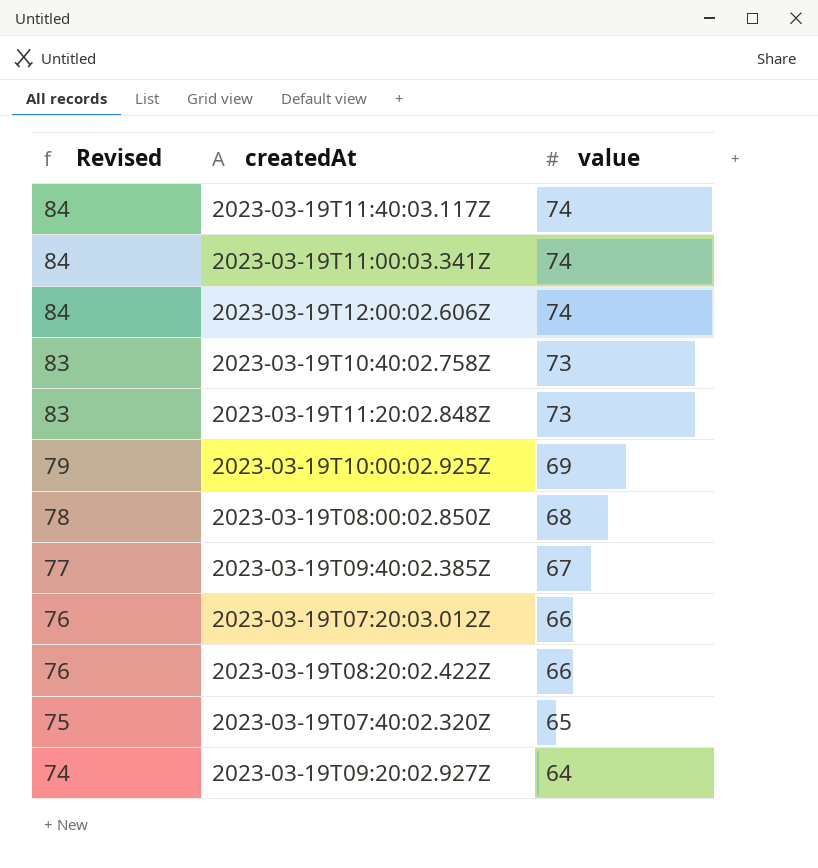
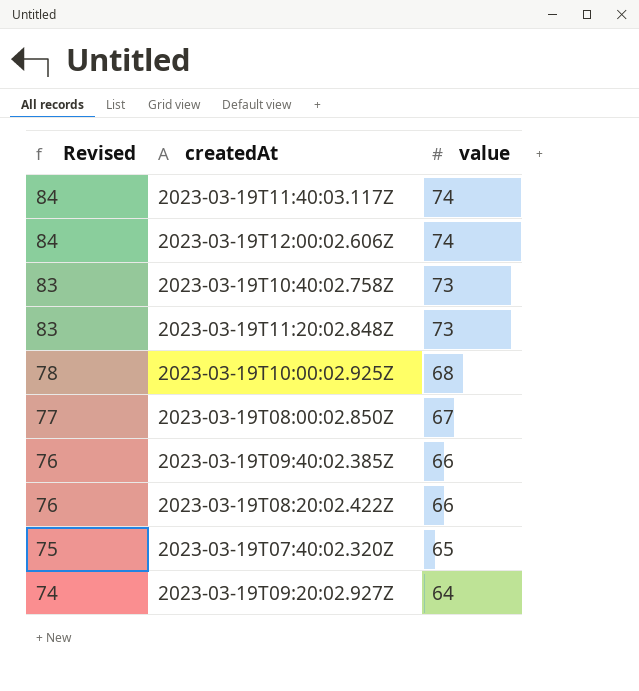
row 2023-03-19T11:00:03.341Z: 84 | 74 -> none
row 2023-03-19T07:20:03.012Z: 76 | 66 -> none
2023-03-19T10:00:02.925Z | Revised: 79 -> 78
2023-03-19T10:00:02.925Z | value: 69 -> 68
2023-03-19T08:00:02.850Z | Revised: 78 -> 77
2023-03-19T08:00:02.850Z | value: 68 -> 67
2023-03-19T09:40:02.385Z | Revised: 77 -> 76
2023-03-19T09:40:02.385Z | value: 67 -> 66

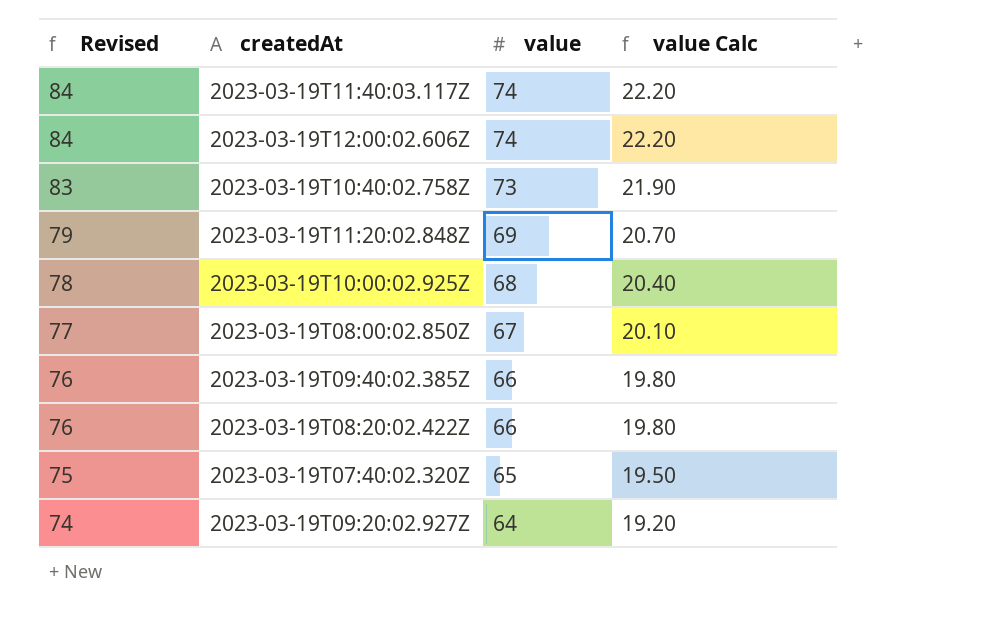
column value Calc | formula: none -> [value] * 0.3
2023-03-19T11:20:02.848Z | Revised: 83 -> 79
2023-03-19T11:20:02.848Z | value: 73 -> 69

